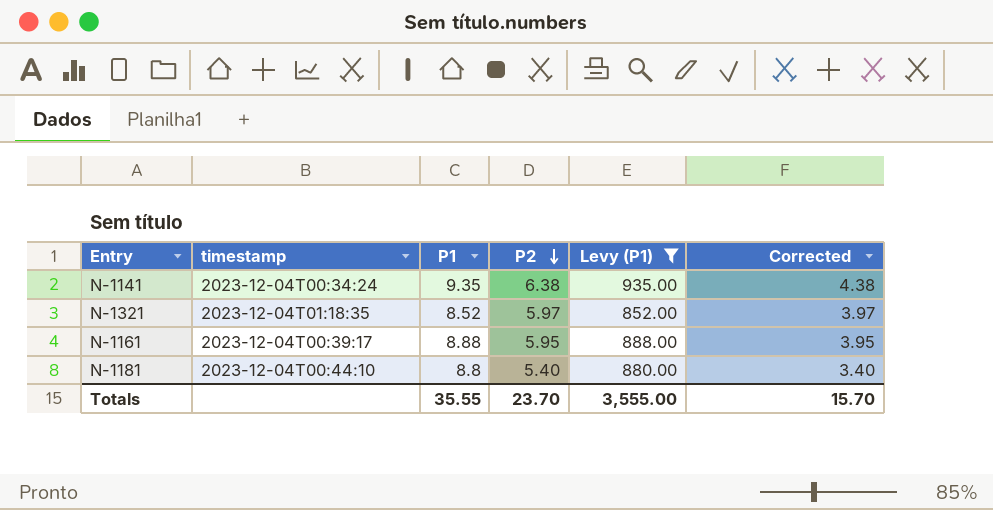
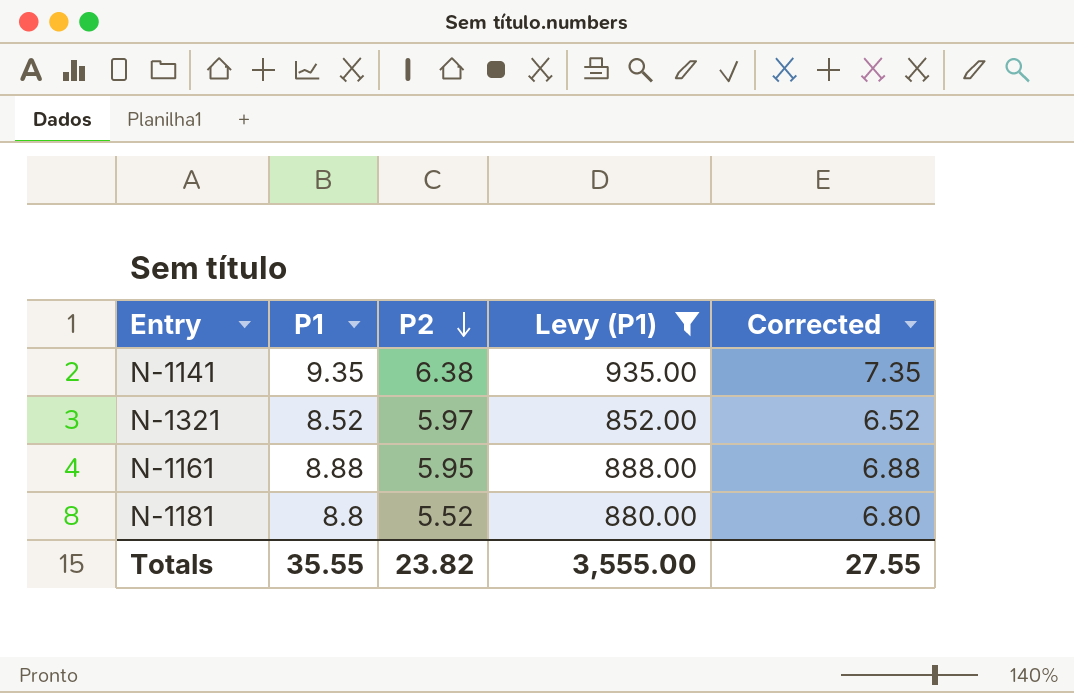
column timestamp | position: 2 -> none
column Corrected | formula: [P2] - 2 -> [P1] - 2
N-1181 | P2: 5.40 -> 5.52
Totals | P2: 23.70 -> 23.82
Totals | Corrected: 15.70 -> 27.55

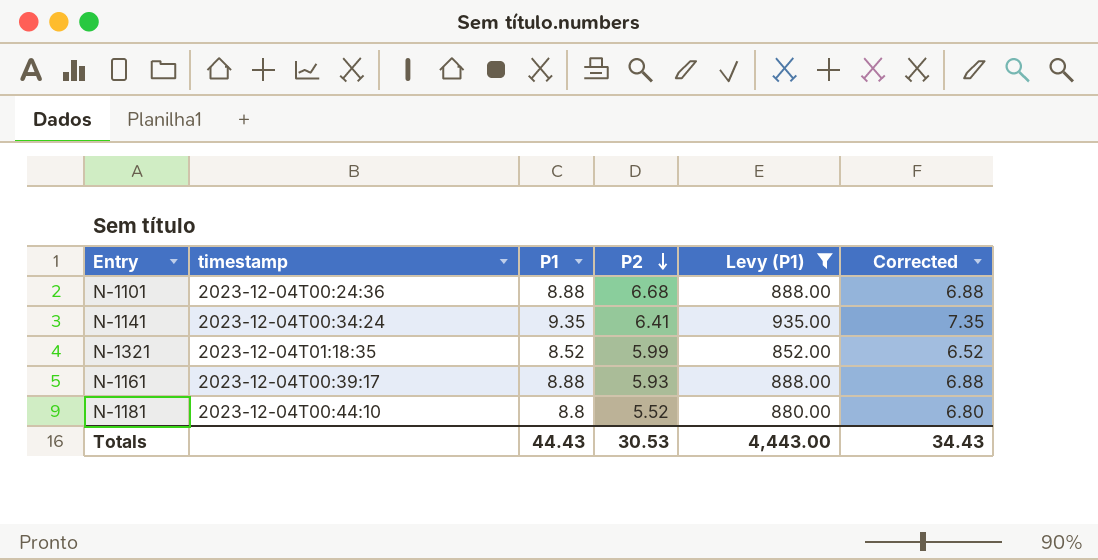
column timestamp | position: none -> 2
row N-1101: none -> 2023-12-04T00:24:36 | 8.88 | 6.68 | 888.00 | 6.88
N-1141 | P2: 6.38 -> 6.41
N-1321 | P2: 5.97 -> 5.99
N-1161 | P2: 5.95 -> 5.93
Totals | P1: 35.55 -> 44.43
Totals | P2: 23.82 -> 30.53
Totals | Levy (P1): 3,555.00 -> 4,443.00
Totals | Corrected: 27.55 -> 34.43

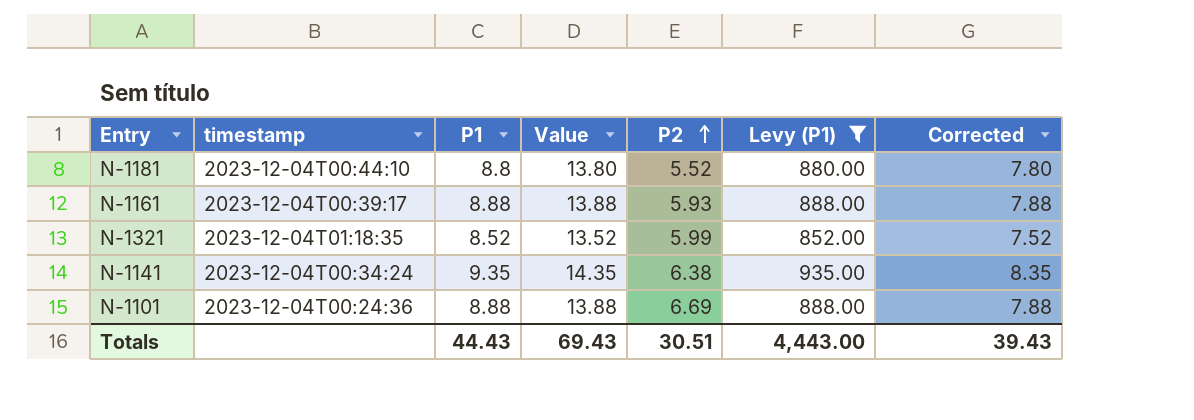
row order: P2 descending -> P2 ascending
column Value | formula: none -> [P1] + 5
column Corrected | formula: [P1] - 2 -> [P1] - 1
N-1141 | P2: 6.41 -> 6.38
N-1101 | P2: 6.68 -> 6.69
Totals | P2: 30.53 -> 30.51
Totals | Corrected: 34.43 -> 39.43

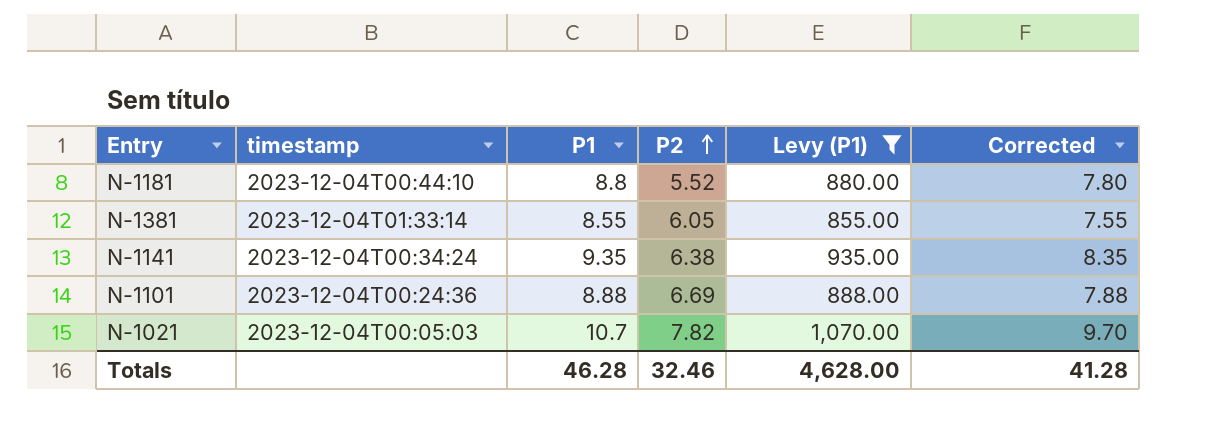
column Value | formula: [P1] + 5 -> none
row N-1161: 2023-12-04T00:39:17 | 8.88 | 13.88 | 5.93 | 888.00 | 7.88 -> none
row N-1321: 2023-12-04T01:18:35 | 8.52 | 13.52 | 5.99 | 852.00 | 7.52 -> none
row N-1381: none -> 2023-12-04T01:33:14 | 8.55 | 6.05 | 855.00 | 7.55
row N-1021: none -> 2023-12-04T00:05:03 | 10.7 | 7.82 | 1,070.00 | 9.70
Totals | P1: 44.43 -> 46.28
Totals | P2: 30.51 -> 32.46
Totals | Levy (P1): 4,443.00 -> 4,628.00
Totals | Corrected: 39.43 -> 41.28

